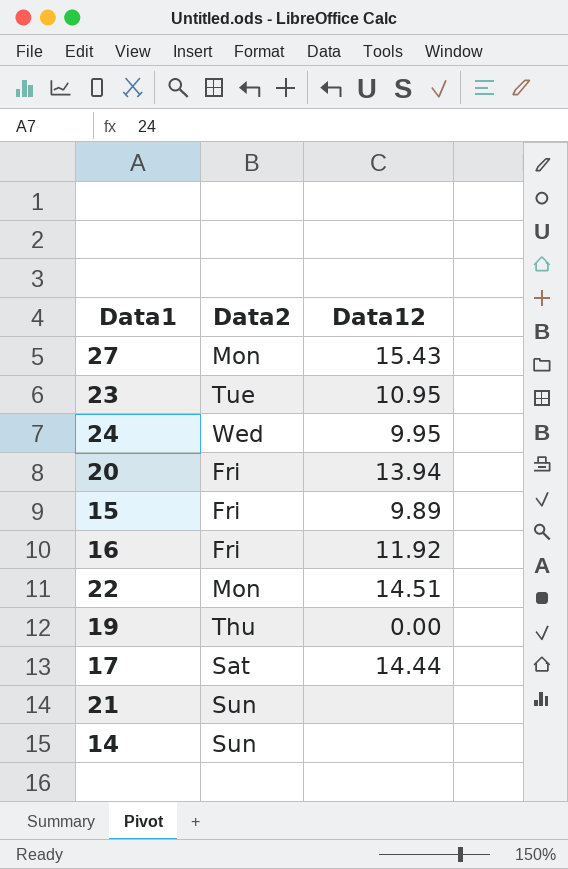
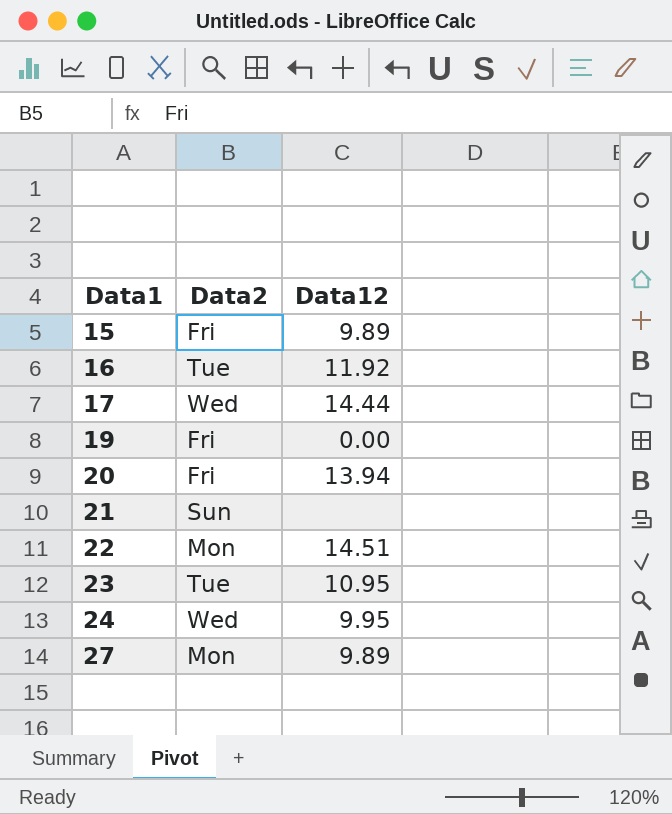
row order: none -> Data1 ascending
row 14: Sun | none -> none
16 | Data2: Fri -> Tue
17 | Data2: Sat -> Wed
19 | Data2: Thu -> Fri
27 | Data12: 15.43 -> 9.89

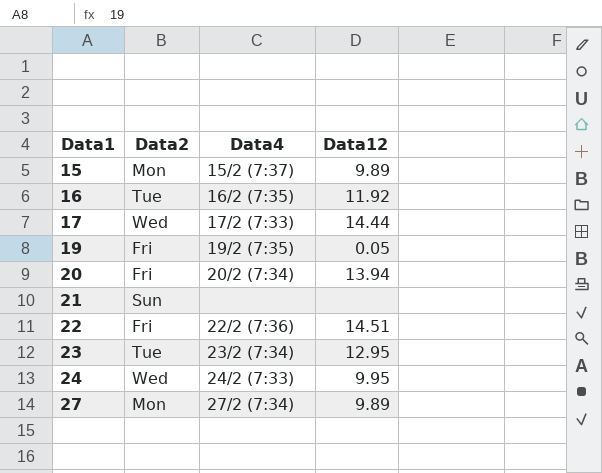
column Data4 | position: none -> 3
15 | Data2: Fri -> Mon
19 | Data12: 0.00 -> 0.05
22 | Data2: Mon -> Fri
23 | Data12: 10.95 -> 12.95

